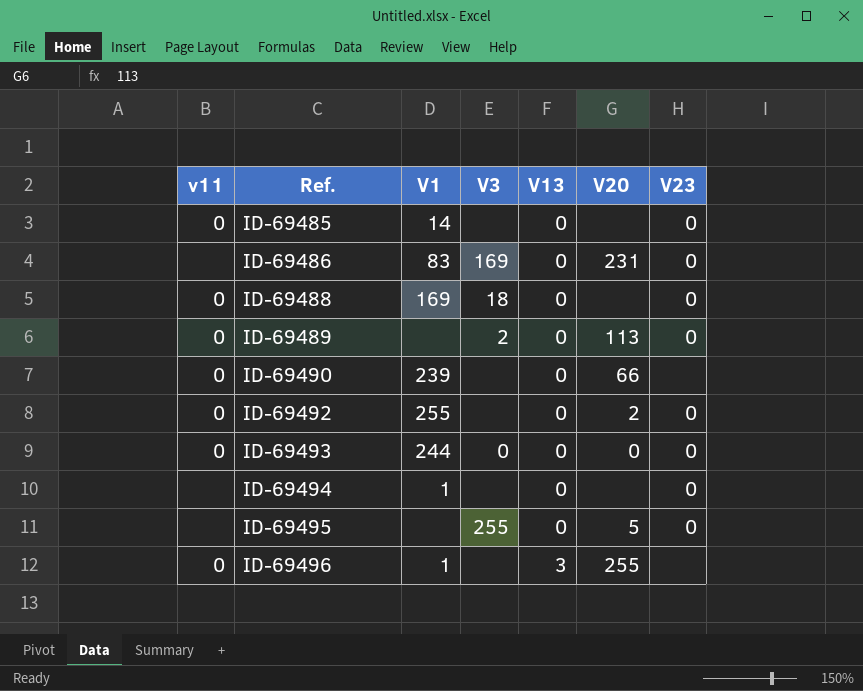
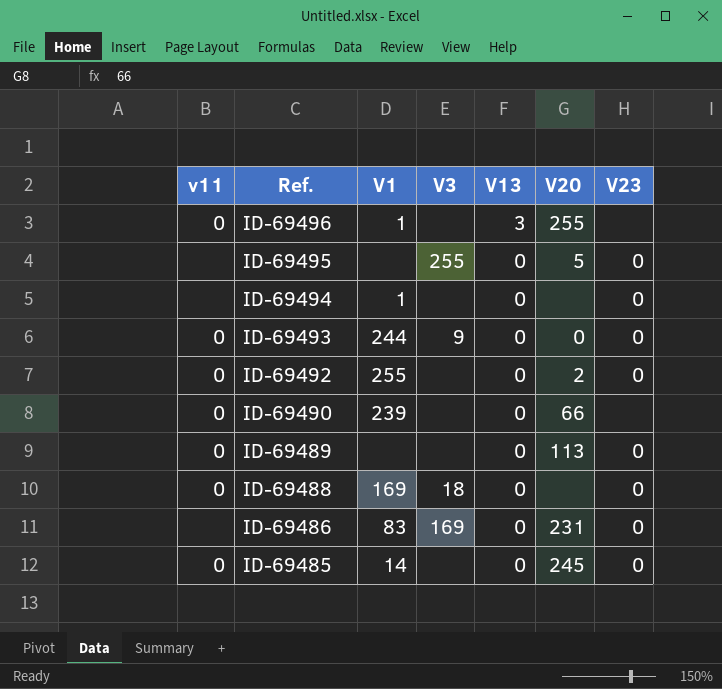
row order: Ref. ascending -> Ref. descending
ID-69493 | V3: 0 -> 9
ID-69489 | V3: 2 -> none
ID-69485 | V20: none -> 245

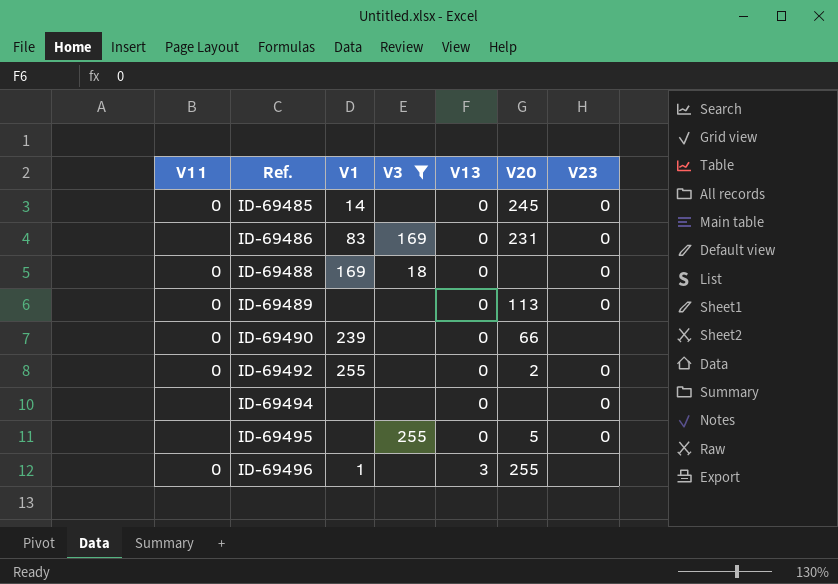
filter: none -> V3 != 9
row order: Ref. descending -> Ref. ascending
column name: v11 -> V11
ID-69494 | V1: 1 -> none

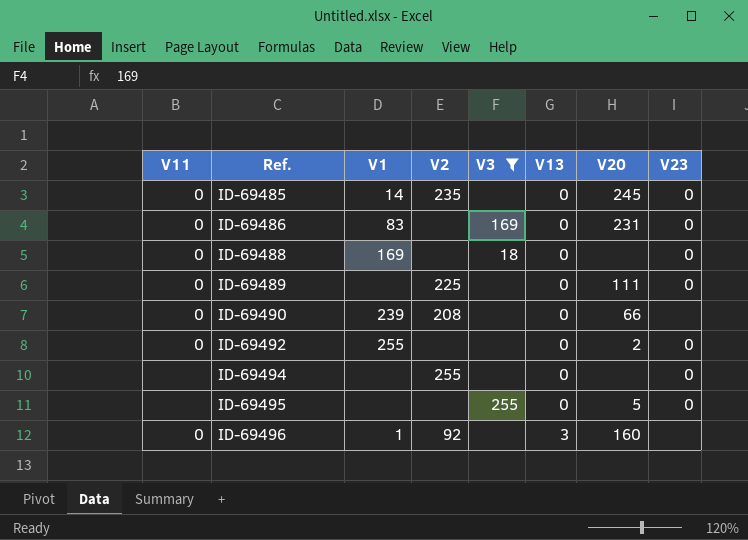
column V2 | position: none -> 4
ID-69486 | V11: none -> 0
ID-69489 | V20: 113 -> 111
ID-69496 | V20: 255 -> 160

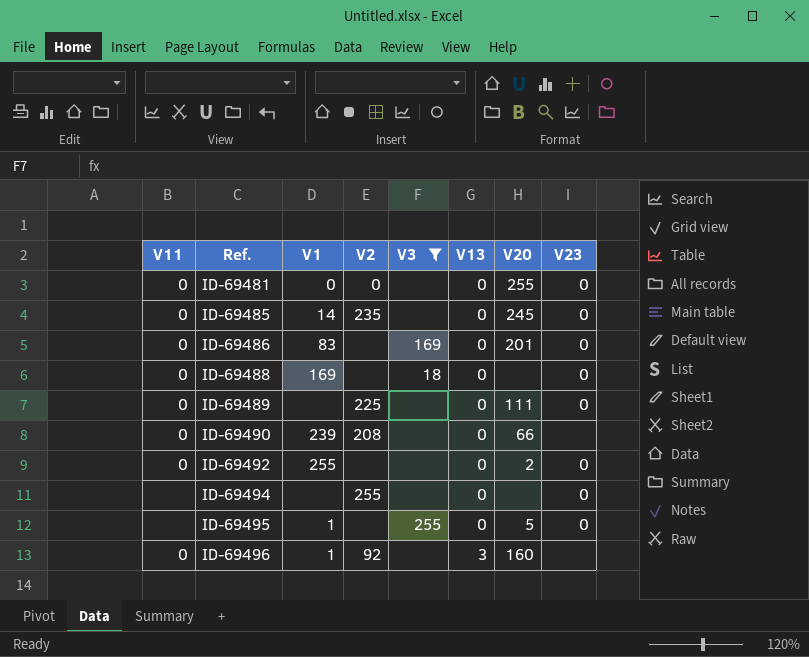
row ID-69481: none -> 0 | 0 | 0 | none | 0 | 255 | 0
ID-69486 | V20: 231 -> 201
ID-69495 | V1: none -> 1

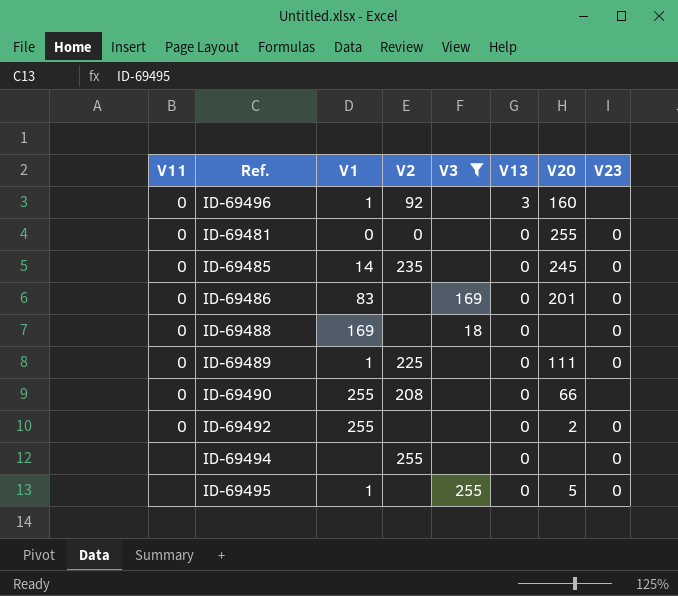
row order: Ref. ascending -> V13 descending
ID-69489 | V1: none -> 1
ID-69490 | V1: 239 -> 255

